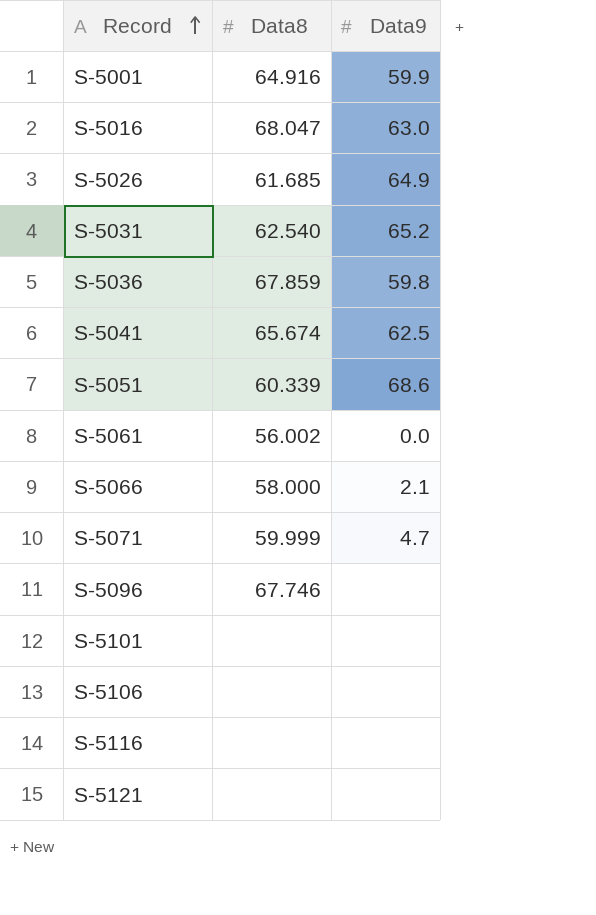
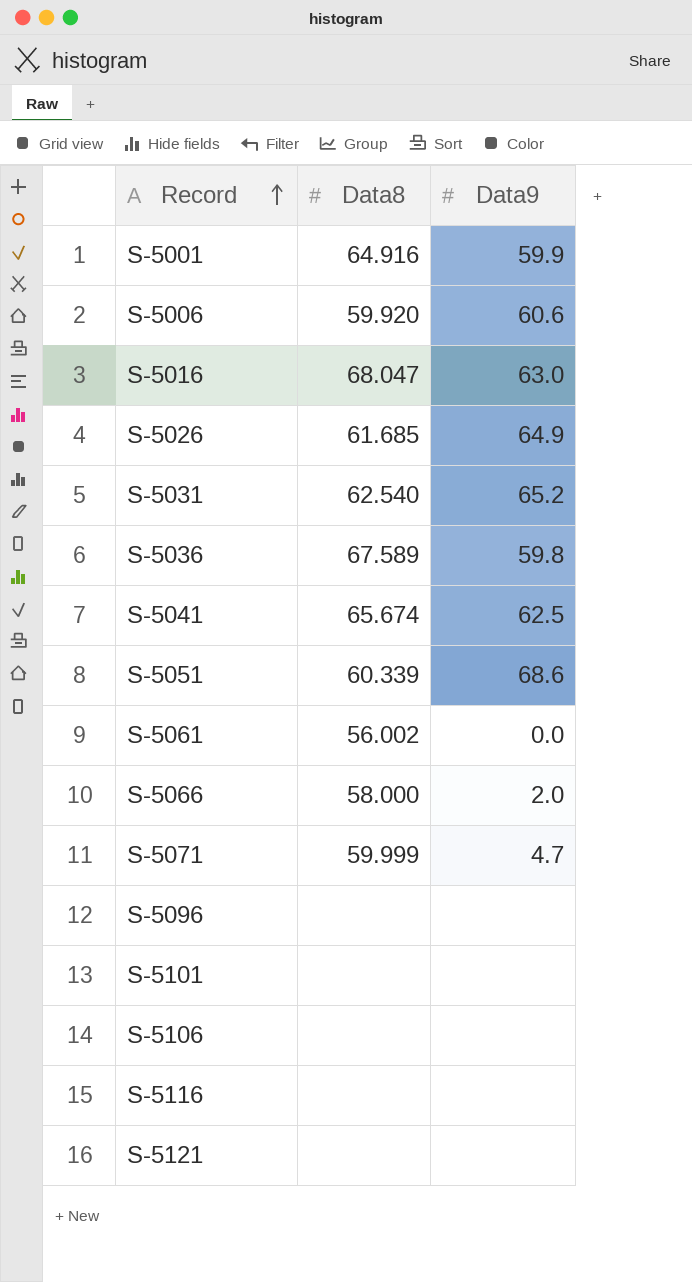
row S-5006: none -> 59.920 | 60.6
S-5036 | Data8: 67.859 -> 67.589
S-5066 | Data9: 2.1 -> 2.0
S-5096 | Data8: 67.746 -> none

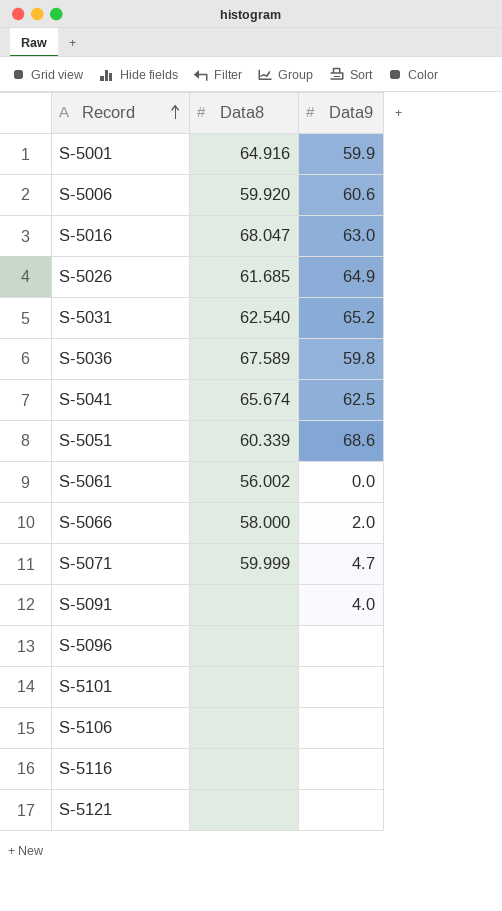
row S-5091: none -> none | 4.0

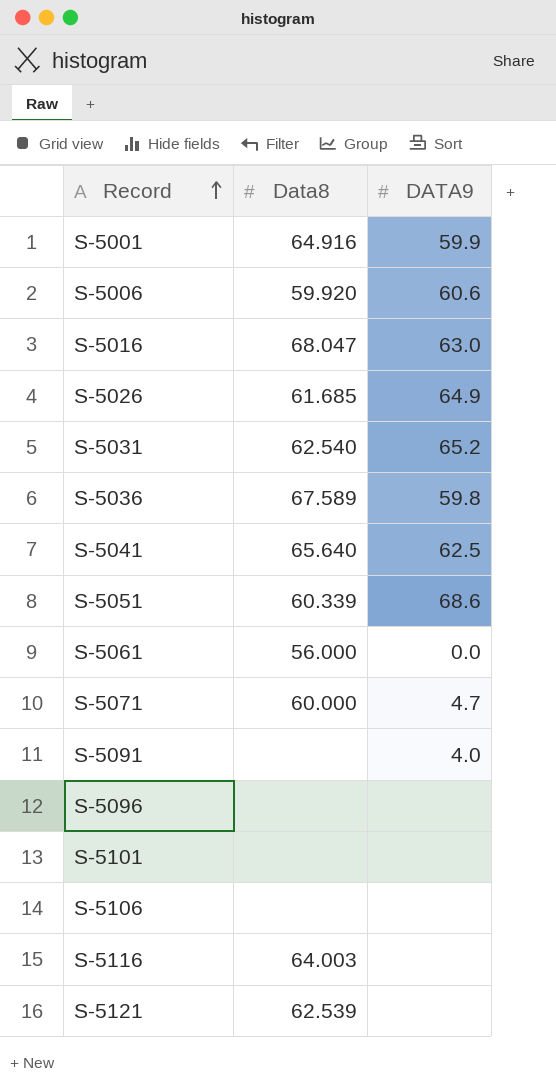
column name: Data9 -> DATA9
row S-5066: 58.000 | 2.0 -> none
S-5041 | Data8: 65.674 -> 65.640
S-5061 | Data8: 56.002 -> 56.000
S-5071 | Data8: 59.999 -> 60.000
S-5116 | Data8: none -> 64.003
S-5121 | Data8: none -> 62.539

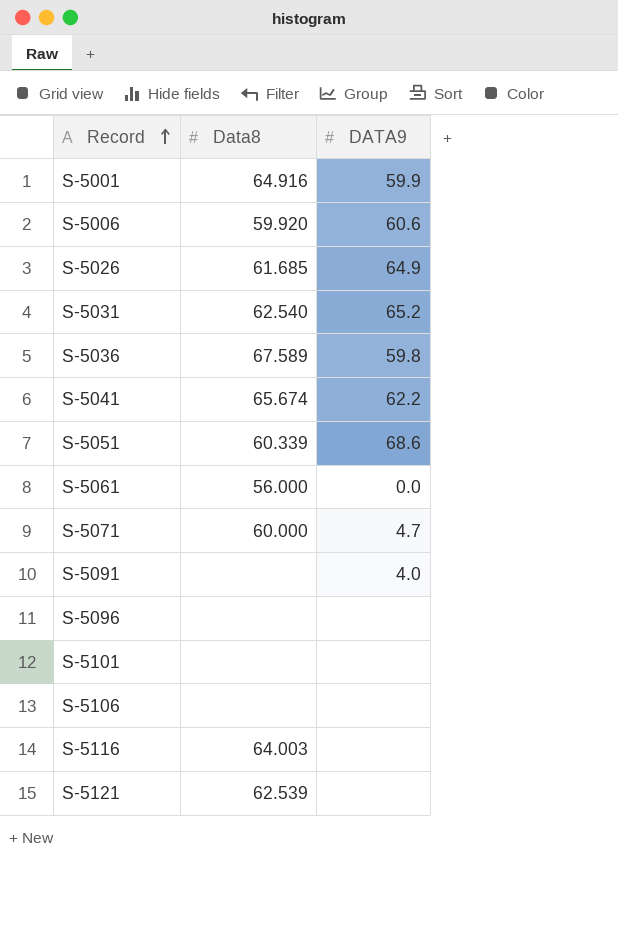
row S-5016: 68.047 | 63.0 -> none
S-5041 | Data8: 65.640 -> 65.674
S-5041 | DATA9: 62.5 -> 62.2

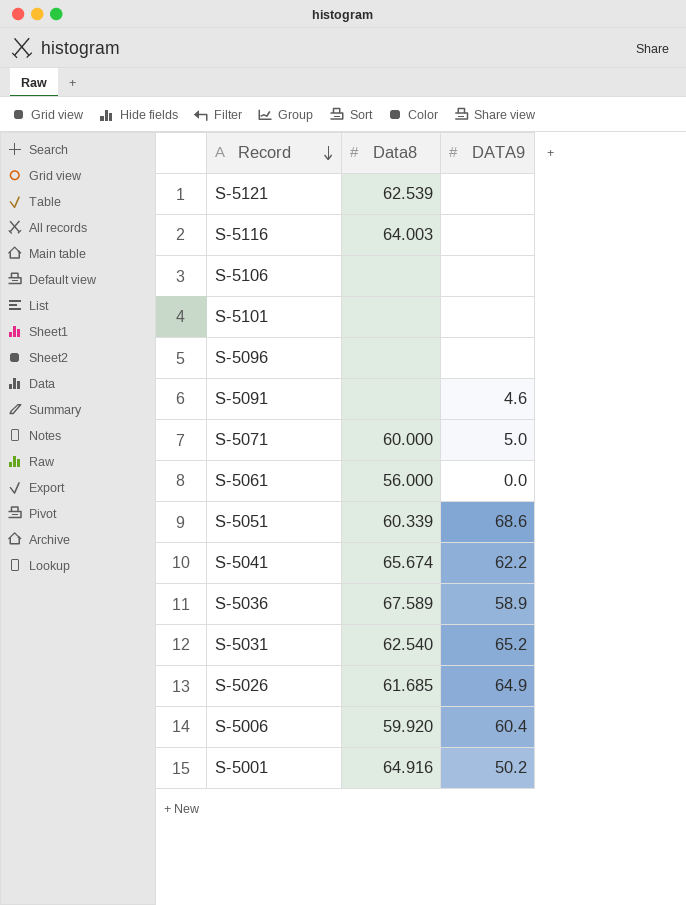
row order: Record ascending -> Record descending
S-5091 | DATA9: 4.0 -> 4.6
S-5071 | DATA9: 4.7 -> 5.0
S-5036 | DATA9: 59.8 -> 58.9
S-5006 | DATA9: 60.6 -> 60.4
S-5001 | DATA9: 59.9 -> 50.2

